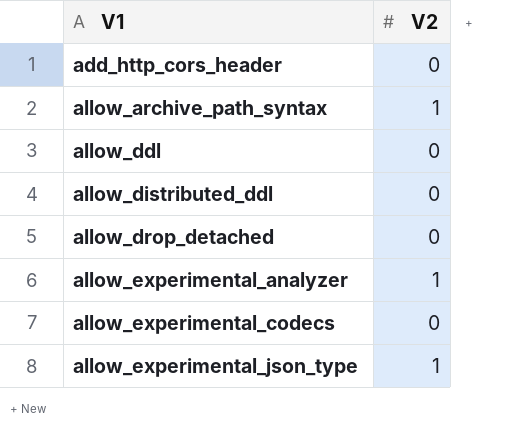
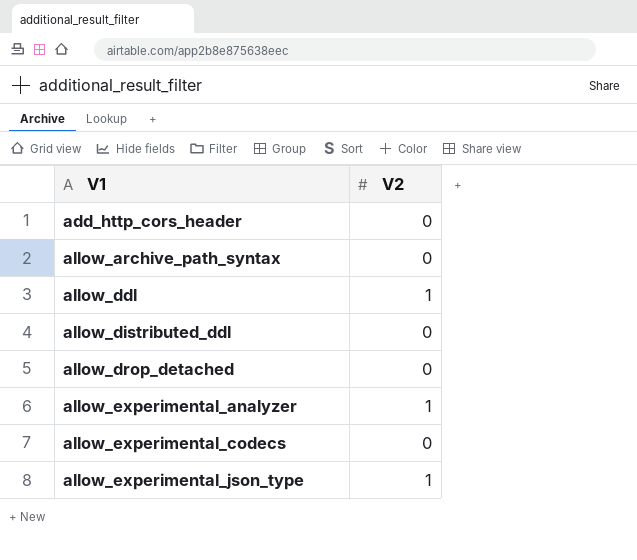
allow_archive_path_syntax | V2: 1 -> 0
allow_ddl | V2: 0 -> 1

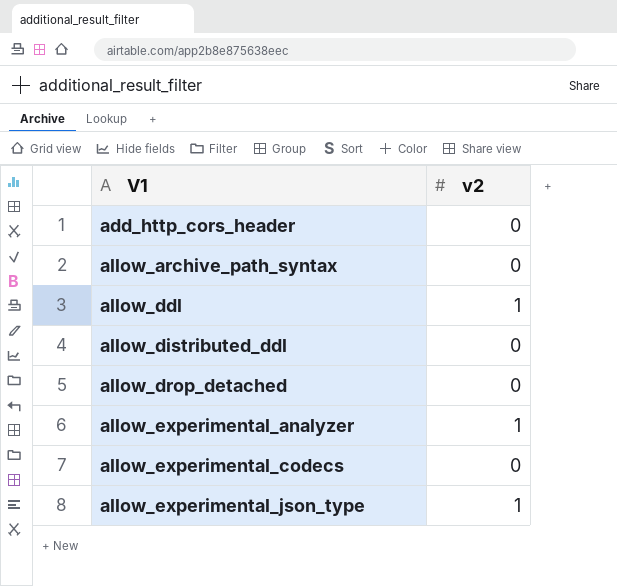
column name: V2 -> v2

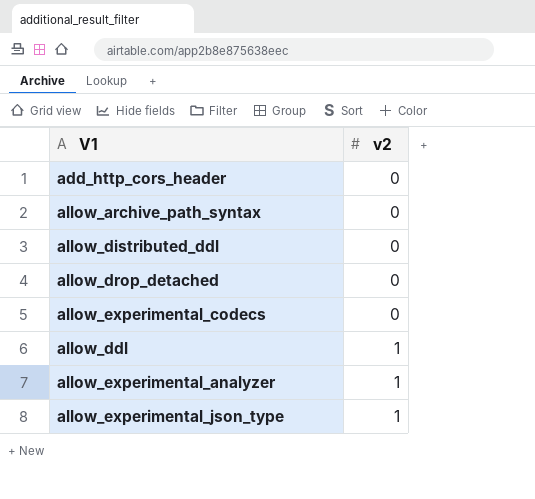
row order: V1 ascending -> v2 ascending

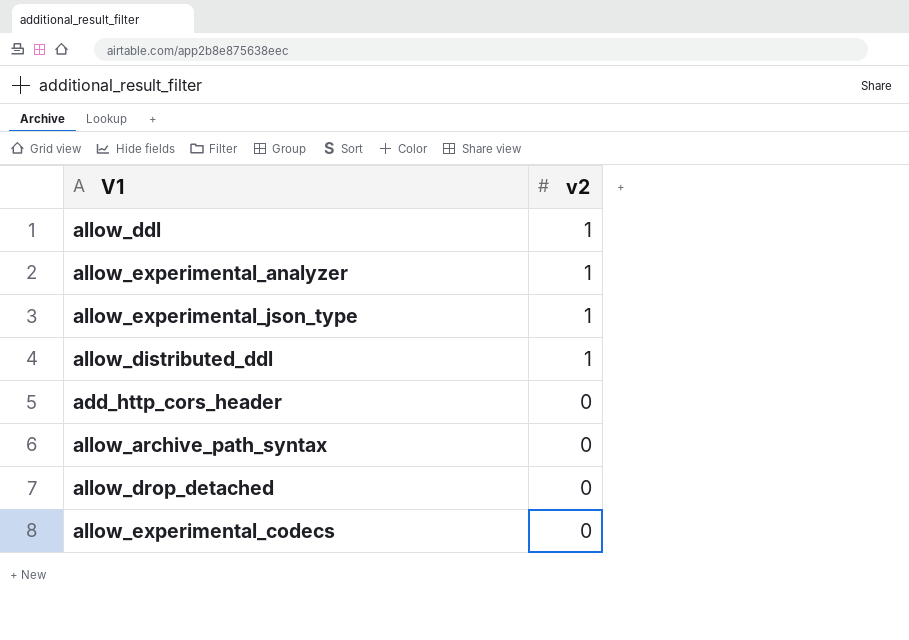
row order: v2 ascending -> v2 descending
allow_distributed_ddl | v2: 0 -> 1

